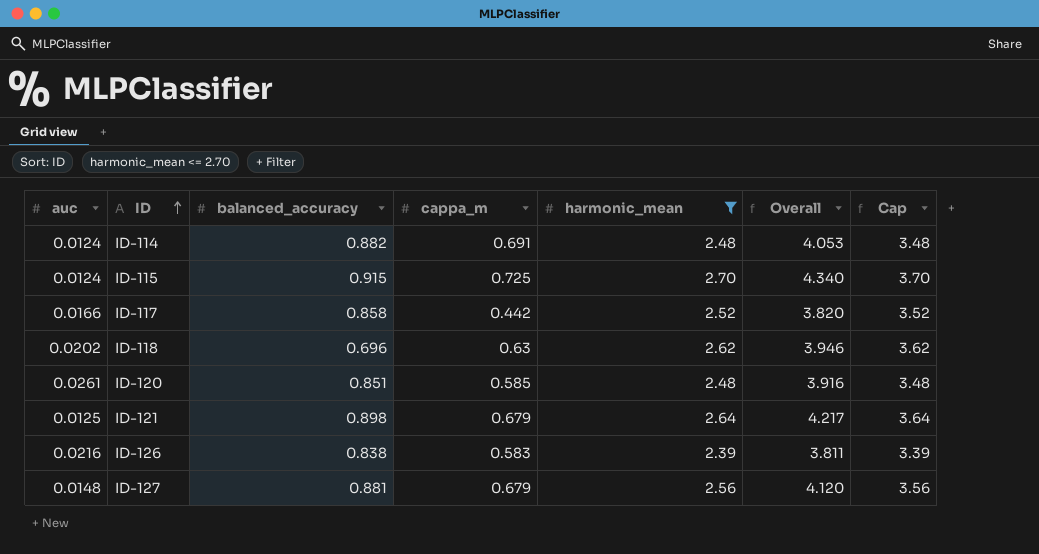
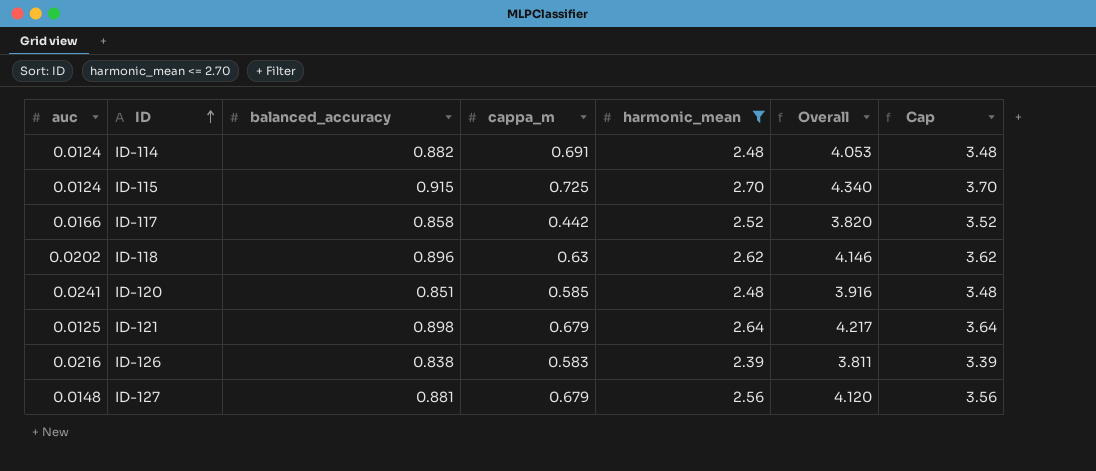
ID-118 | balanced_accuracy: 0.696 -> 0.896
ID-118 | Overall: 3.946 -> 4.146
ID-120 | auc: 0.0261 -> 0.0241

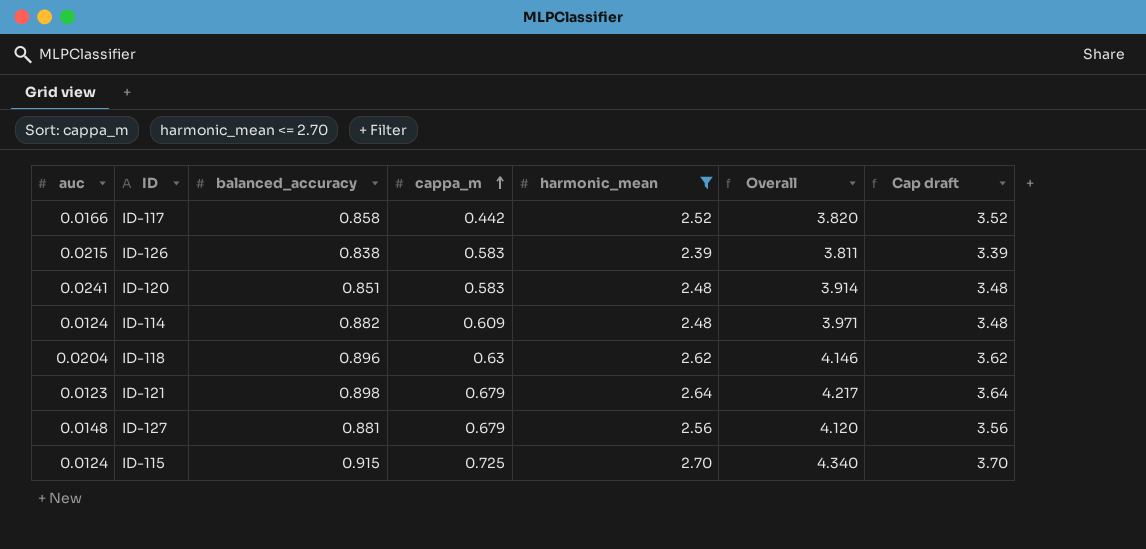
row order: ID ascending -> cappa_m ascending
column name: Cap -> Cap draft
ID-126 | auc: 0.0216 -> 0.0215
ID-120 | cappa_m: 0.585 -> 0.583
ID-120 | Overall: 3.916 -> 3.914
ID-114 | cappa_m: 0.691 -> 0.609
ID-114 | Overall: 4.053 -> 3.971
ID-118 | auc: 0.0202 -> 0.0204
ID-121 | auc: 0.0125 -> 0.0123

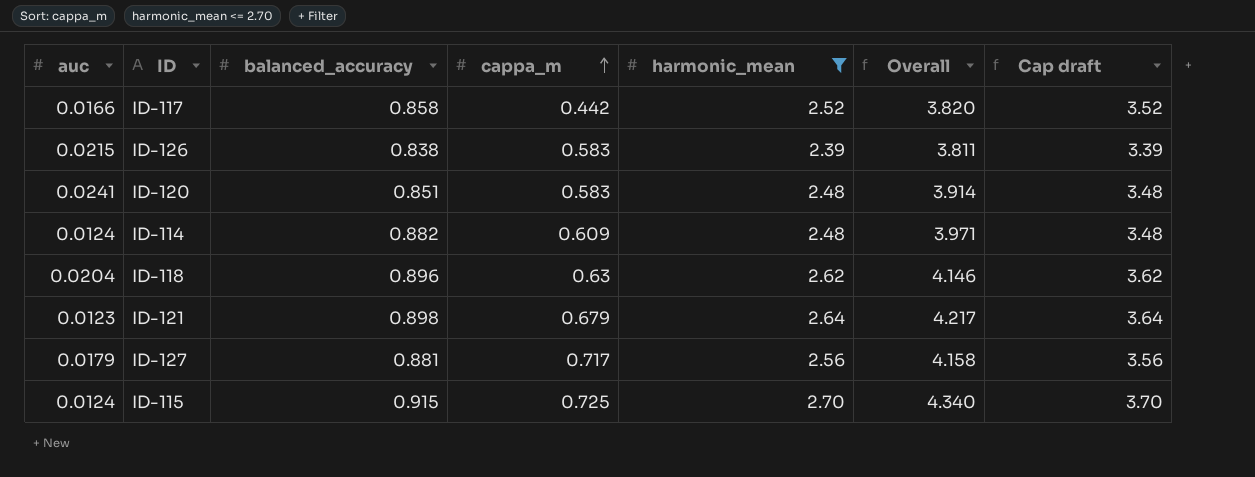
ID-127 | auc: 0.0148 -> 0.0179
ID-127 | cappa_m: 0.679 -> 0.717
ID-127 | Overall: 4.120 -> 4.158

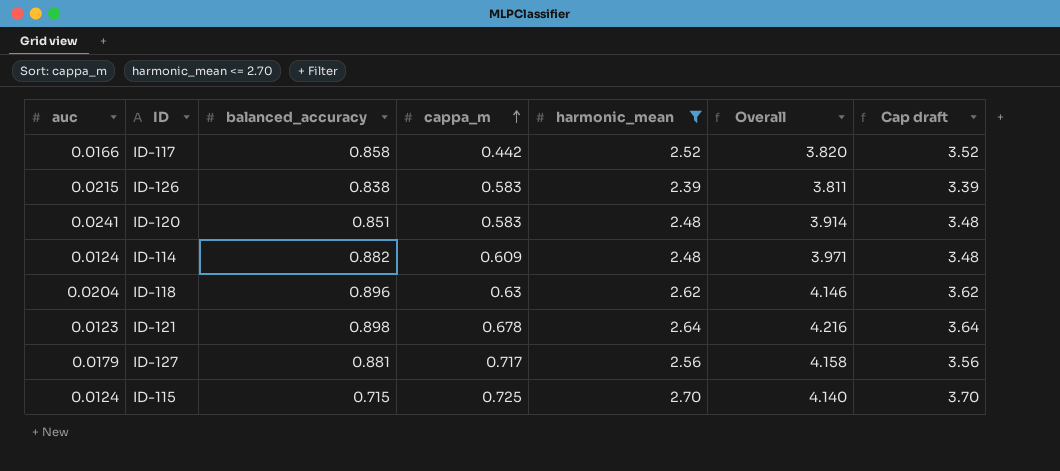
ID-121 | cappa_m: 0.679 -> 0.678
ID-121 | Overall: 4.217 -> 4.216
ID-115 | balanced_accuracy: 0.915 -> 0.715
ID-115 | Overall: 4.340 -> 4.140

